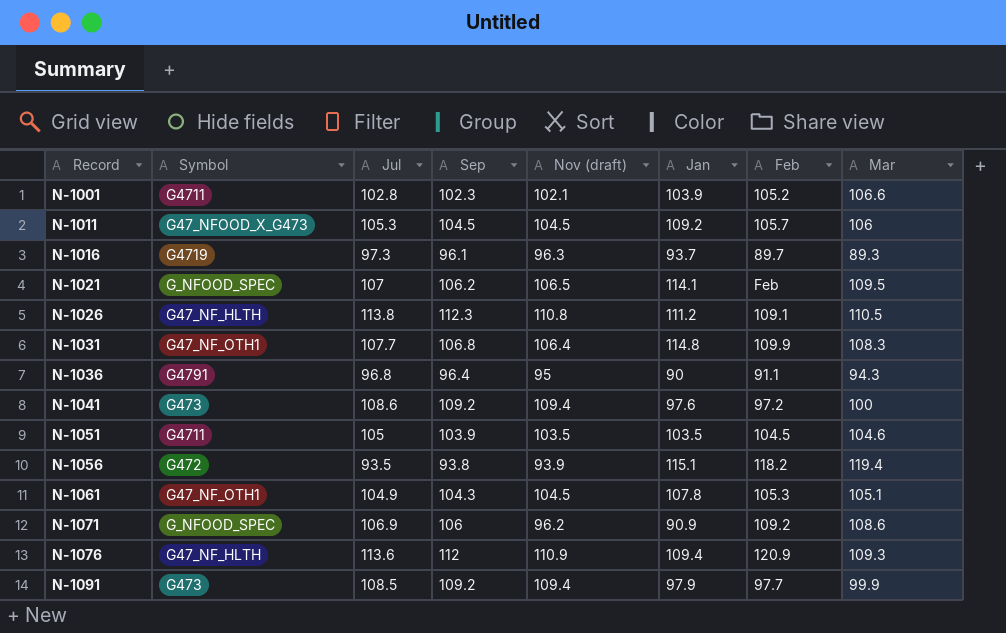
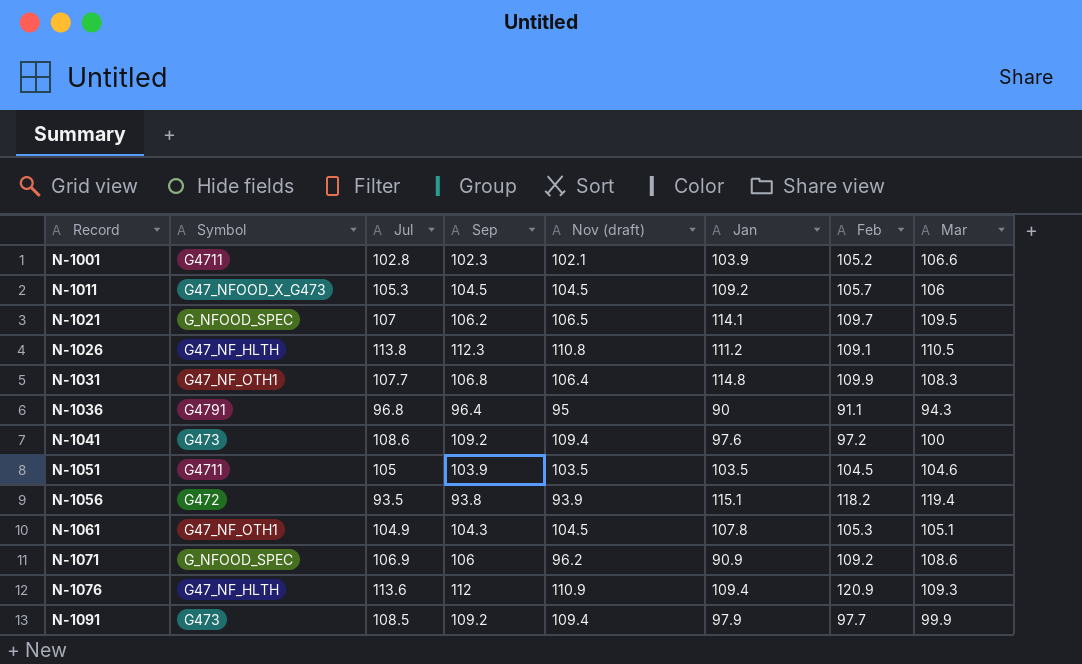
row N-1016: G4719 | 97.3 | 96.1 | 96.3 | 93.7 | 89.7 | 89.3 -> none
N-1021 | Feb: Feb -> 109.7

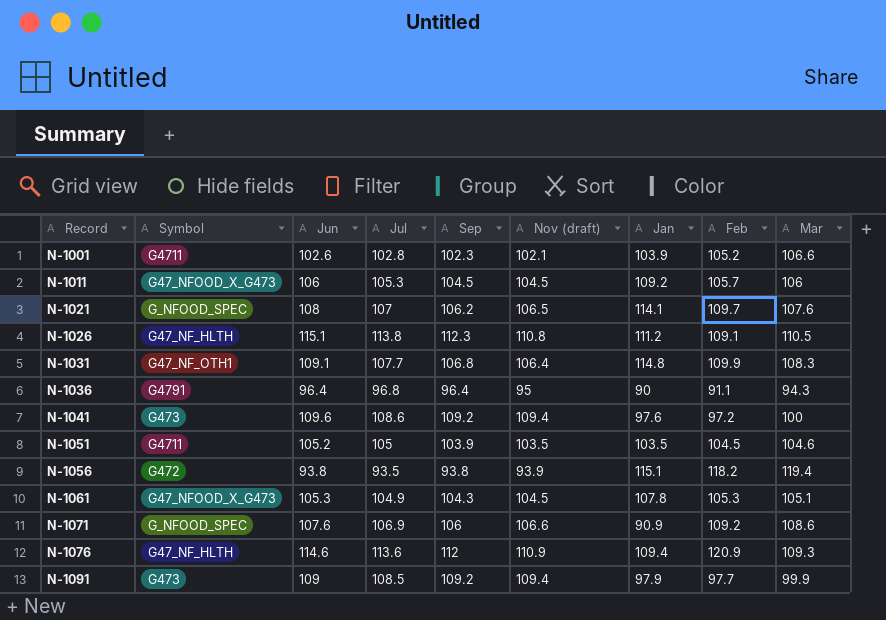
column Jun | position: none -> 3
N-1021 | Mar: 109.5 -> 107.6
N-1061 | Symbol: G47_NF_OTH1 -> G47_NFOOD_X_G473
N-1071 | Nov (draft): 96.2 -> 106.6

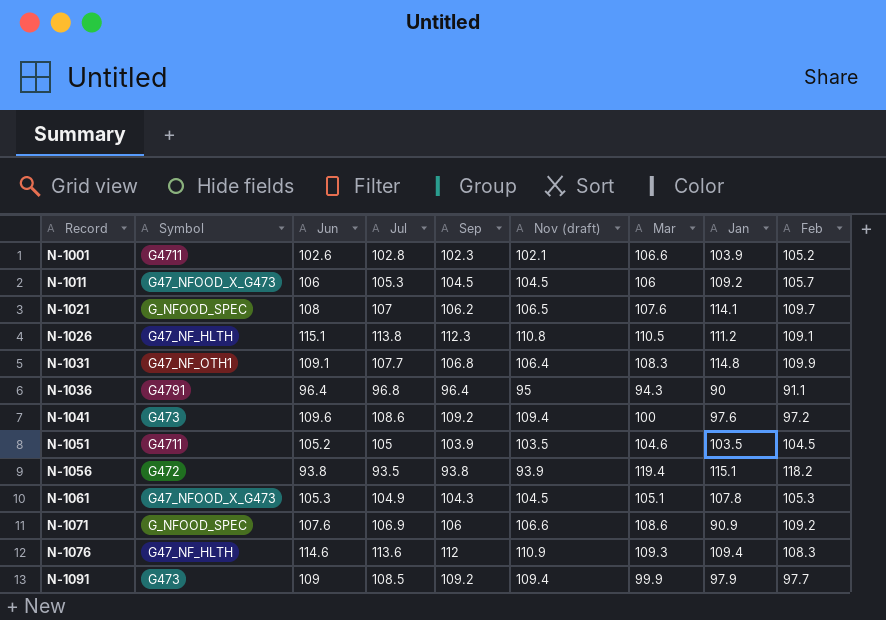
column Mar | position: 9 -> 7
N-1076 | Feb: 120.9 -> 108.3

